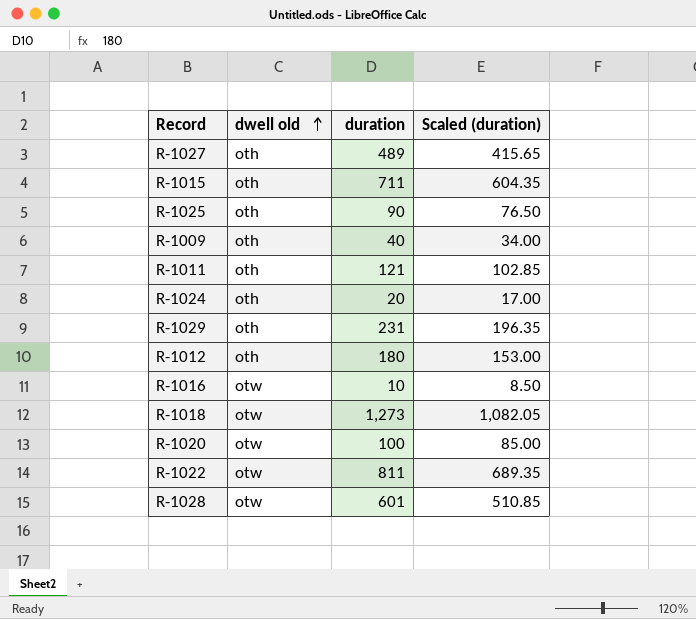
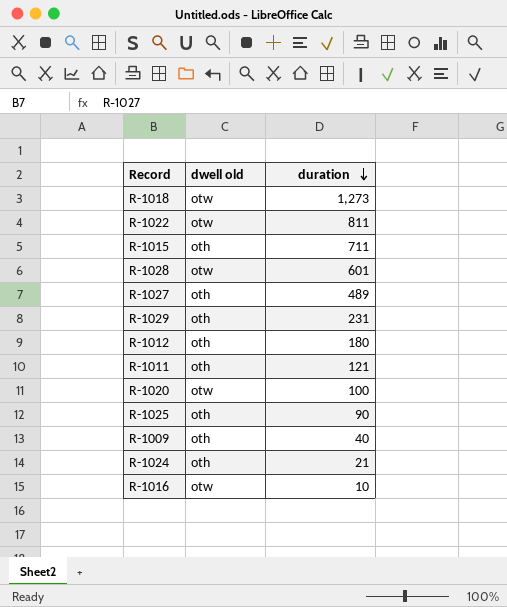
row order: dwell old ascending -> duration descending
column Scaled (duration) | formula: [duration] * 0.85 -> none
R-1024 | duration: 20 -> 21

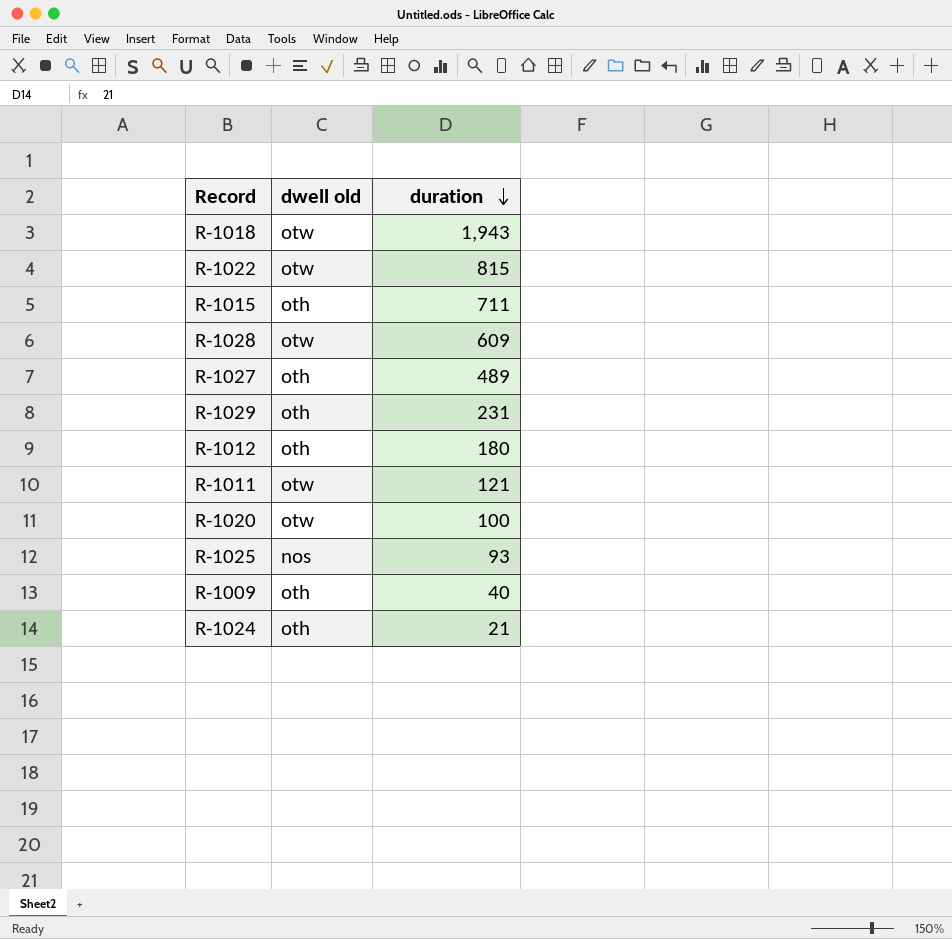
row R-1016: otw | 10 -> none
R-1018 | duration: 1,273 -> 1,943
R-1022 | duration: 811 -> 815
R-1028 | duration: 601 -> 609
R-1011 | dwell old: oth -> otw
R-1025 | dwell old: oth -> nos
R-1025 | duration: 90 -> 93

